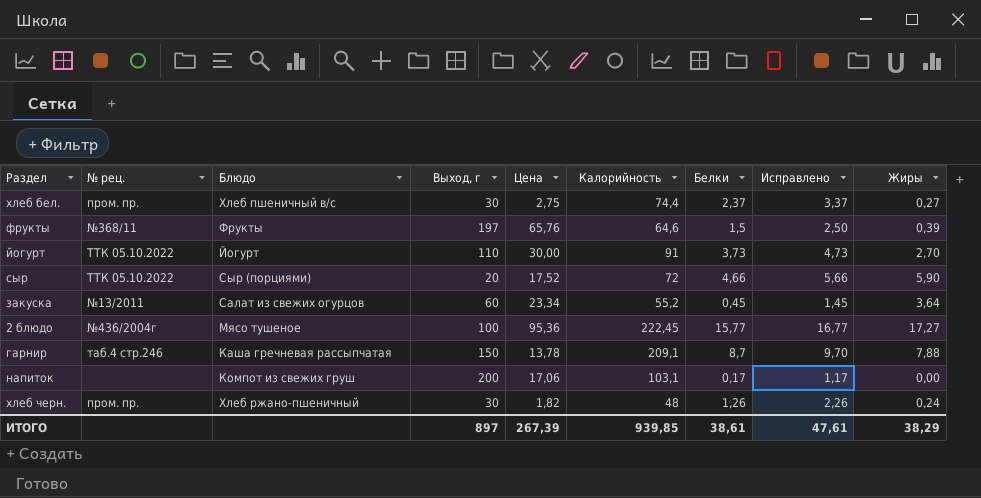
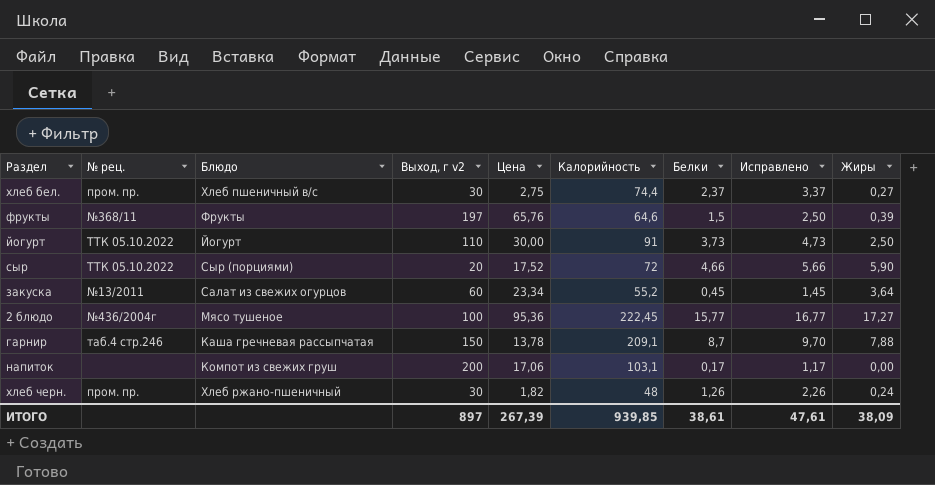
column name: Выход, г -> Выход, г v2
йогурт | Жиры: 2,70 -> 2,50
ИТОГО | Жиры: 38,29 -> 38,09

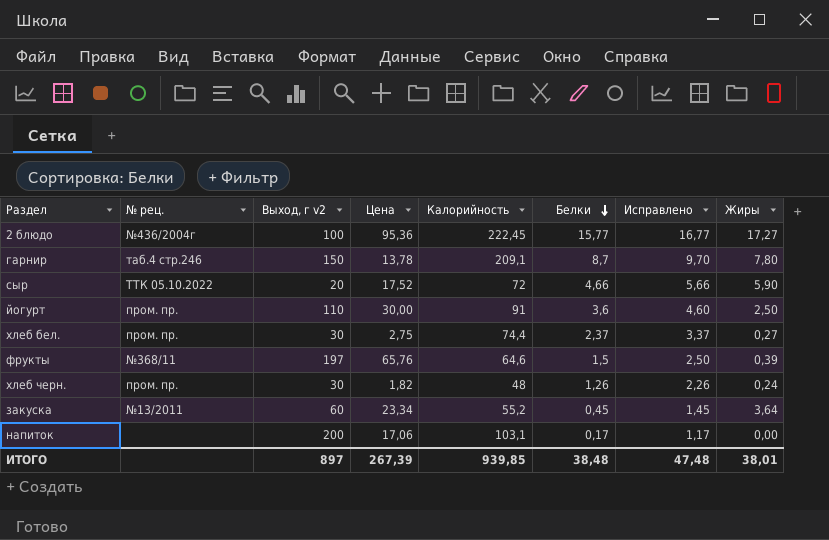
row order: none -> Белки descending
column Блюдо | position: 3 -> none
гарнир | Жиры: 7,88 -> 7,80
йогурт | № рец.: ТТК 05.10.2022 -> пром. пр.
йогурт | Белки: 3,73 -> 3,6
йогурт | Исправлено: 4,73 -> 4,60
ИТОГО | Белки: 38,61 -> 38,48
ИТОГО | Исправлено: 47,61 -> 47,48
ИТОГО | Жиры: 38,09 -> 38,01

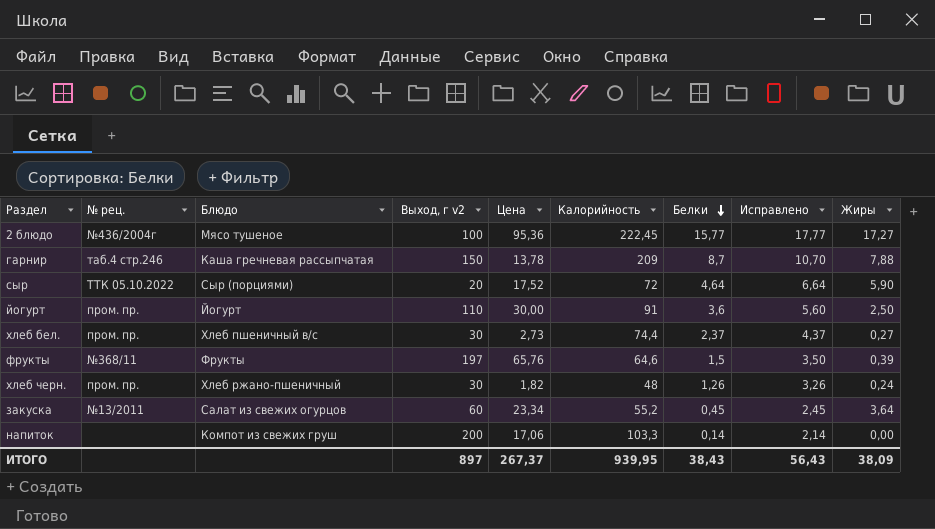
column Блюдо | position: none -> 3
column Исправлено | formula: [Белки] + 1 -> [Белки] + 2
гарнир | Калорийность: 209,1 -> 209
гарнир | Жиры: 7,80 -> 7,88
сыр | Белки: 4,66 -> 4,64
хлеб бел. | Цена: 2,75 -> 2,73
напиток | Калорийность: 103,1 -> 103,3
напиток | Белки: 0,17 -> 0,14
ИТОГО | Цена: 267,39 -> 267,37
ИТОГО | Калорийность: 939,85 -> 939,95
ИТОГО | Белки: 38,48 -> 38,43
ИТОГО | Исправлено: 47,48 -> 56,43
ИТОГО | Жиры: 38,01 -> 38,09

